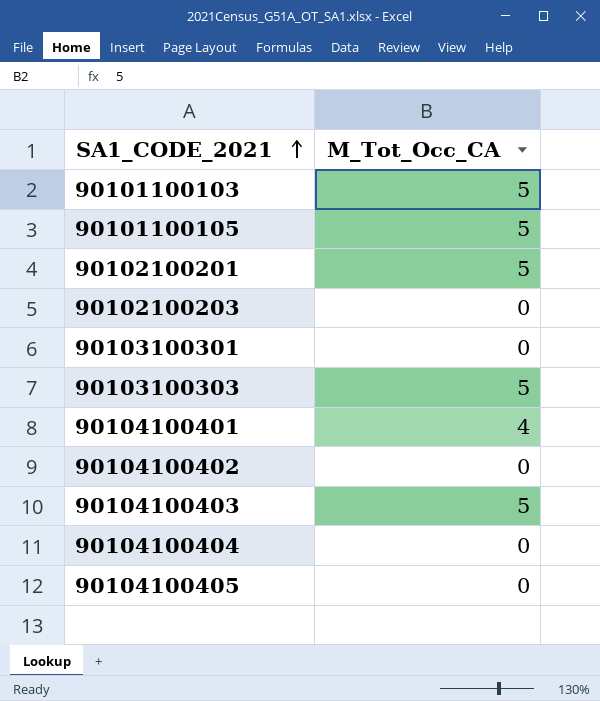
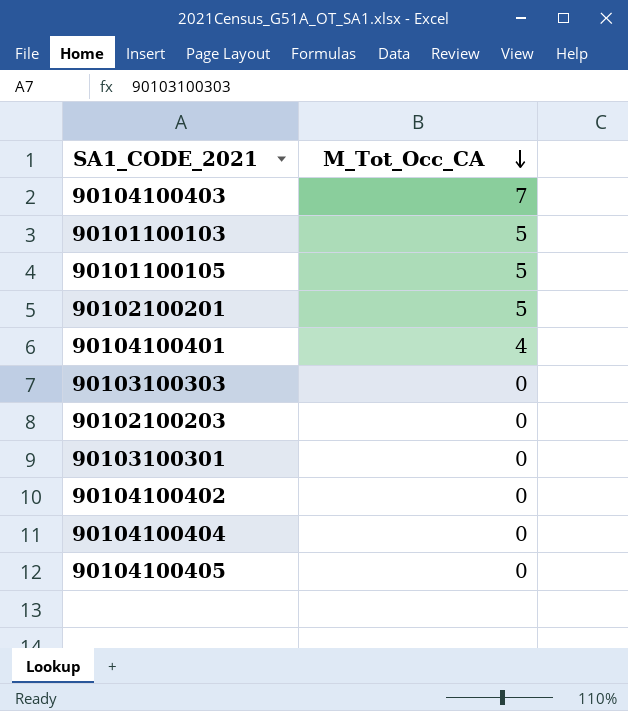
row order: SA1_CODE_2021 ascending -> M_Tot_Occ_CA descending
90104100403 | M_Tot_Occ_CA: 5 -> 7
90103100303 | M_Tot_Occ_CA: 5 -> 0

